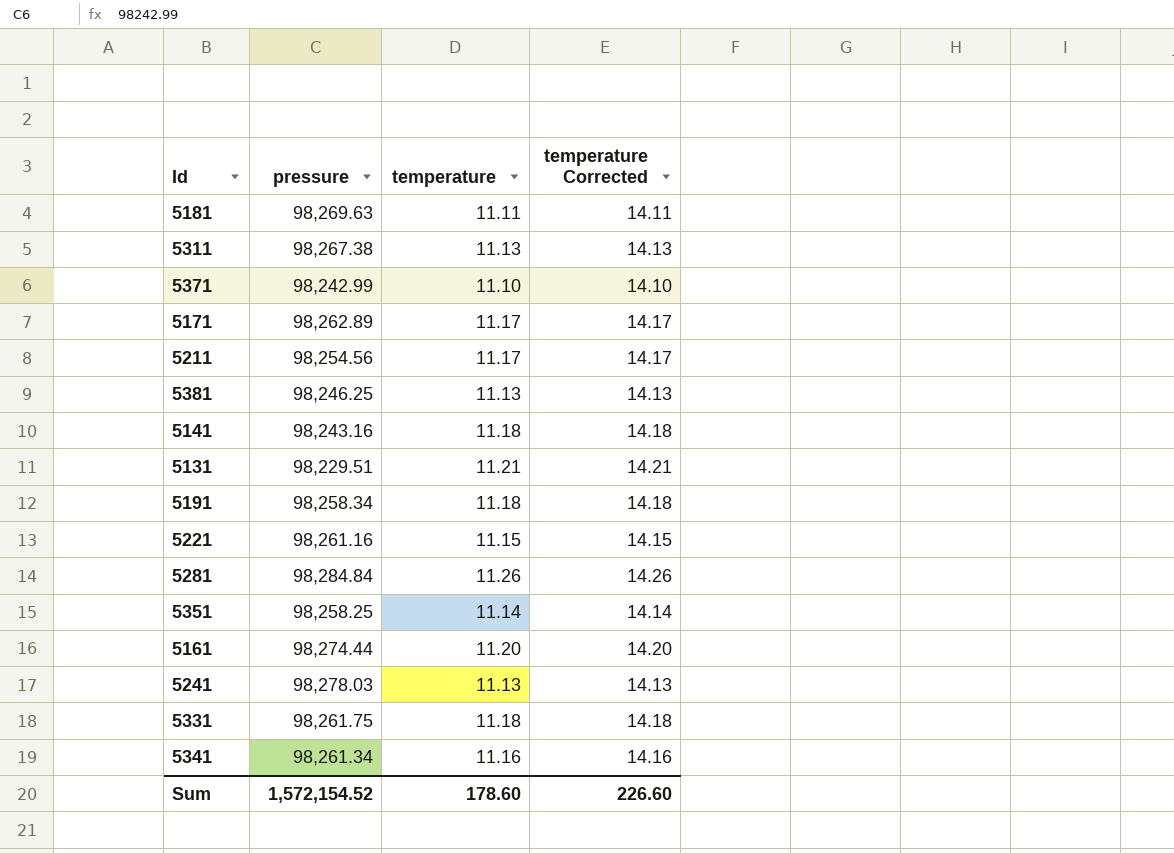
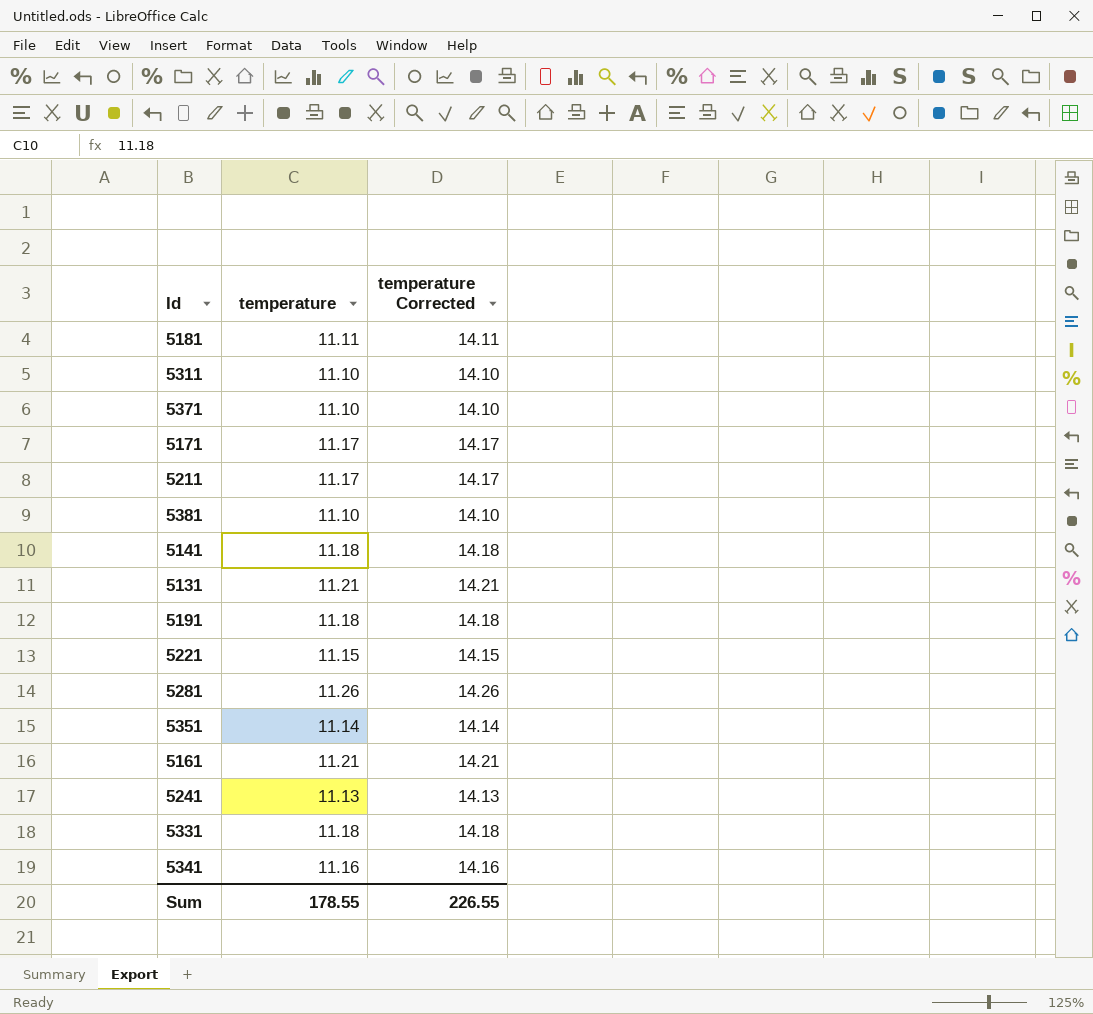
column pressure | position: 2 -> none
5311 | temperature: 11.13 -> 11.10
5311 | temperature Corrected: 14.13 -> 14.10
5381 | temperature: 11.13 -> 11.10
5381 | temperature Corrected: 14.13 -> 14.10
5161 | temperature: 11.20 -> 11.21
5161 | temperature Corrected: 14.20 -> 14.21
Sum | temperature: 178.60 -> 178.55
Sum | temperature Corrected: 226.60 -> 226.55

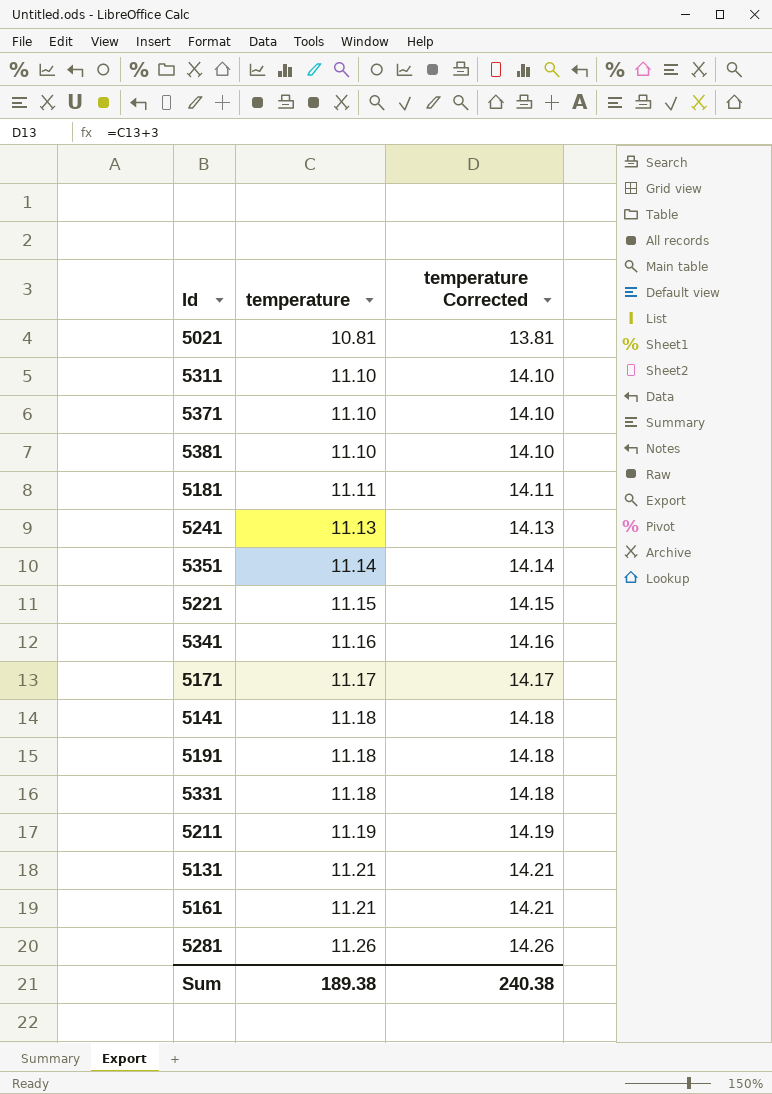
row order: none -> temperature ascending
row 5021: none -> 10.81 | 13.81
5211 | temperature: 11.17 -> 11.19
5211 | temperature Corrected: 14.17 -> 14.19
Sum | temperature: 178.55 -> 189.38
Sum | temperature Corrected: 226.55 -> 240.38

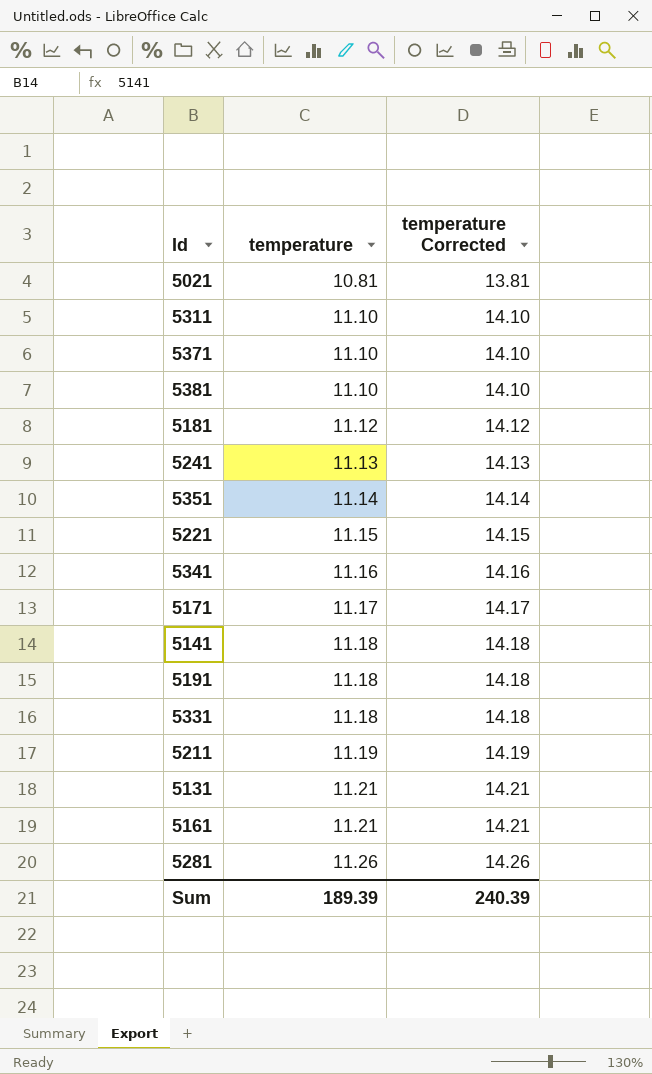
5181 | temperature: 11.11 -> 11.12
5181 | temperature Corrected: 14.11 -> 14.12
Sum | temperature: 189.38 -> 189.39
Sum | temperature Corrected: 240.38 -> 240.39

